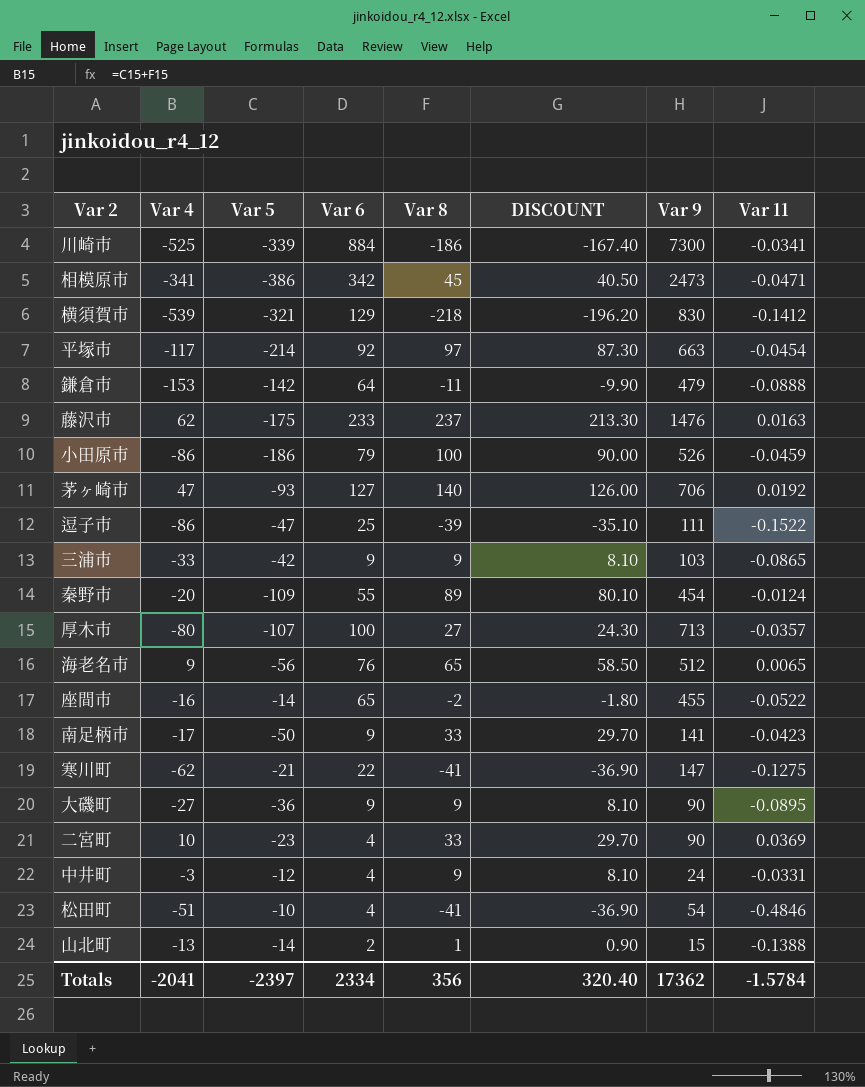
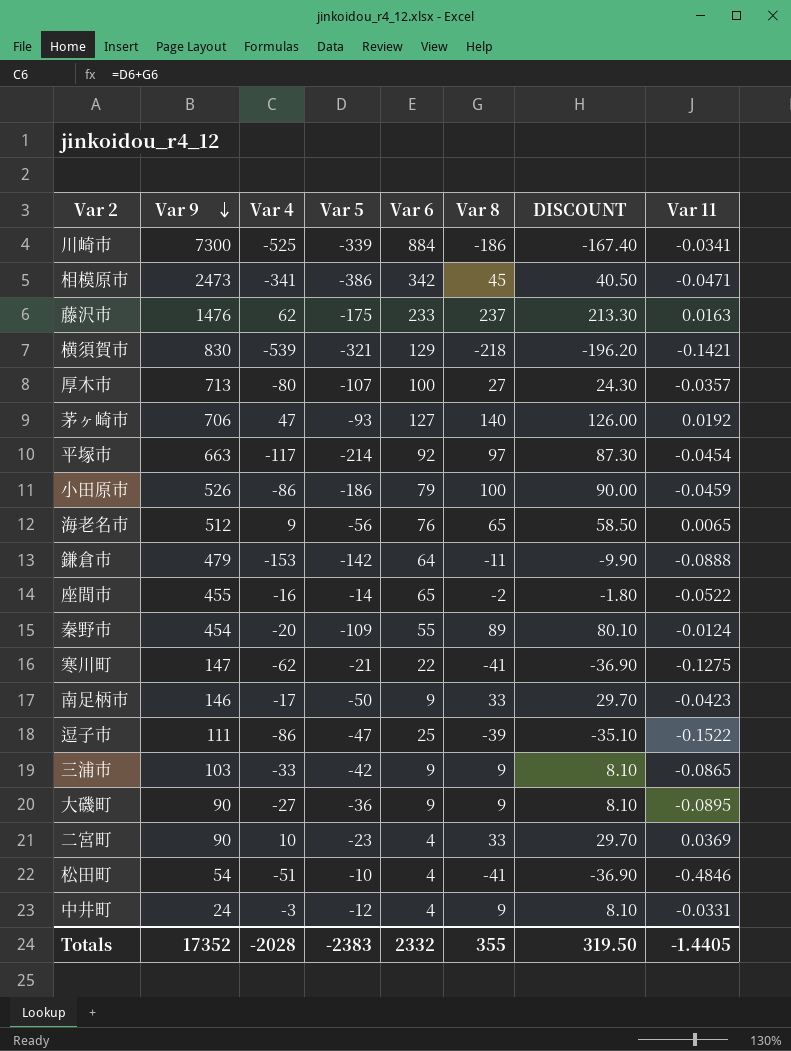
row order: none -> Var 9 descending
column Var 9 | position: 7 -> 2
row 山北町: -13 | -14 | 2 | 1 | 0.90 | 15 | -0.1388 -> none
横須賀市 | Var 11: -0.1412 -> -0.1421
南足柄市 | Var 9: 141 -> 146
Totals | Var 9: 17362 -> 17352
Totals | Var 4: -2041 -> -2028
Totals | Var 5: -2397 -> -2383
Totals | Var 6: 2334 -> 2332
Totals | Var 8: 356 -> 355
Totals | DISCOUNT: 320.40 -> 319.50
Totals | Var 11: -1.5784 -> -1.4405

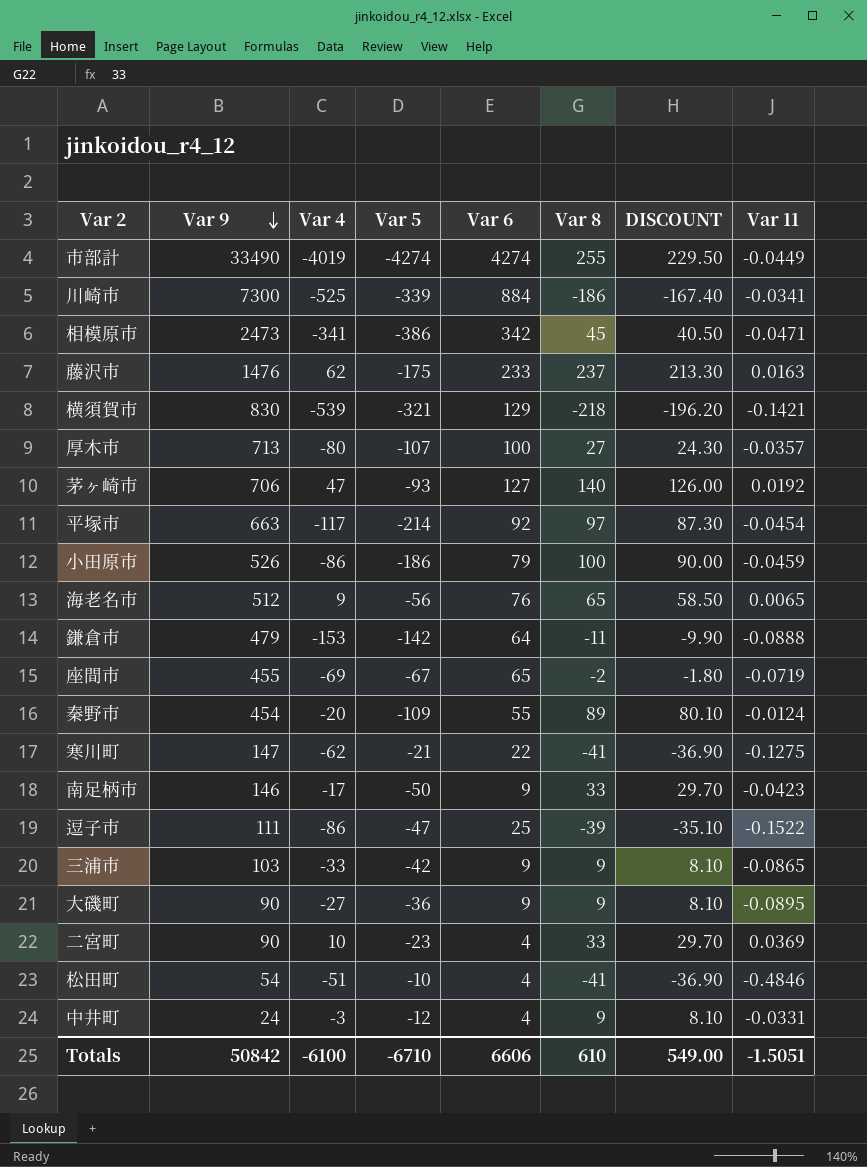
row 市部計: none -> 33490 | -4019 | -4274 | 4274 | 255 | 229.50 | -0.0449
座間市 | Var 4: -16 -> -69
座間市 | Var 5: -14 -> -67
座間市 | Var 11: -0.0522 -> -0.0719
Totals | Var 9: 17352 -> 50842
Totals | Var 4: -2028 -> -6100
Totals | Var 5: -2383 -> -6710
Totals | Var 6: 2332 -> 6606
Totals | Var 8: 355 -> 610
Totals | DISCOUNT: 319.50 -> 549.00
Totals | Var 11: -1.4405 -> -1.5051

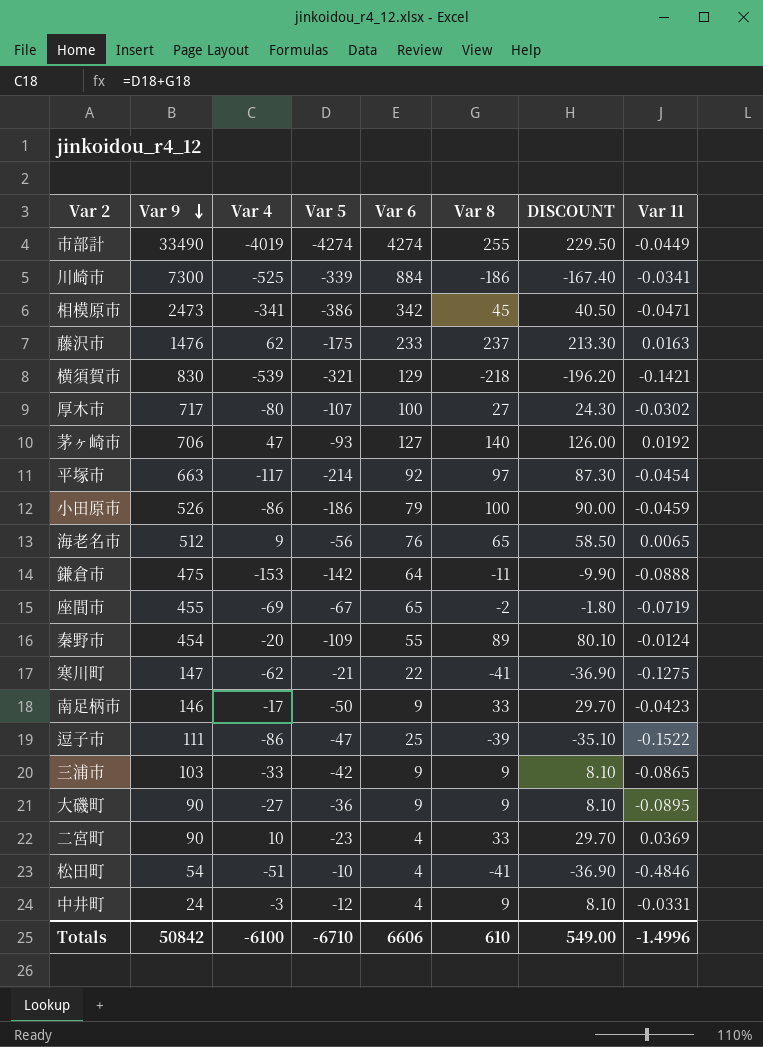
厚木市 | Var 9: 713 -> 717
厚木市 | Var 11: -0.0357 -> -0.0302
鎌倉市 | Var 9: 479 -> 475
Totals | Var 11: -1.5051 -> -1.4996

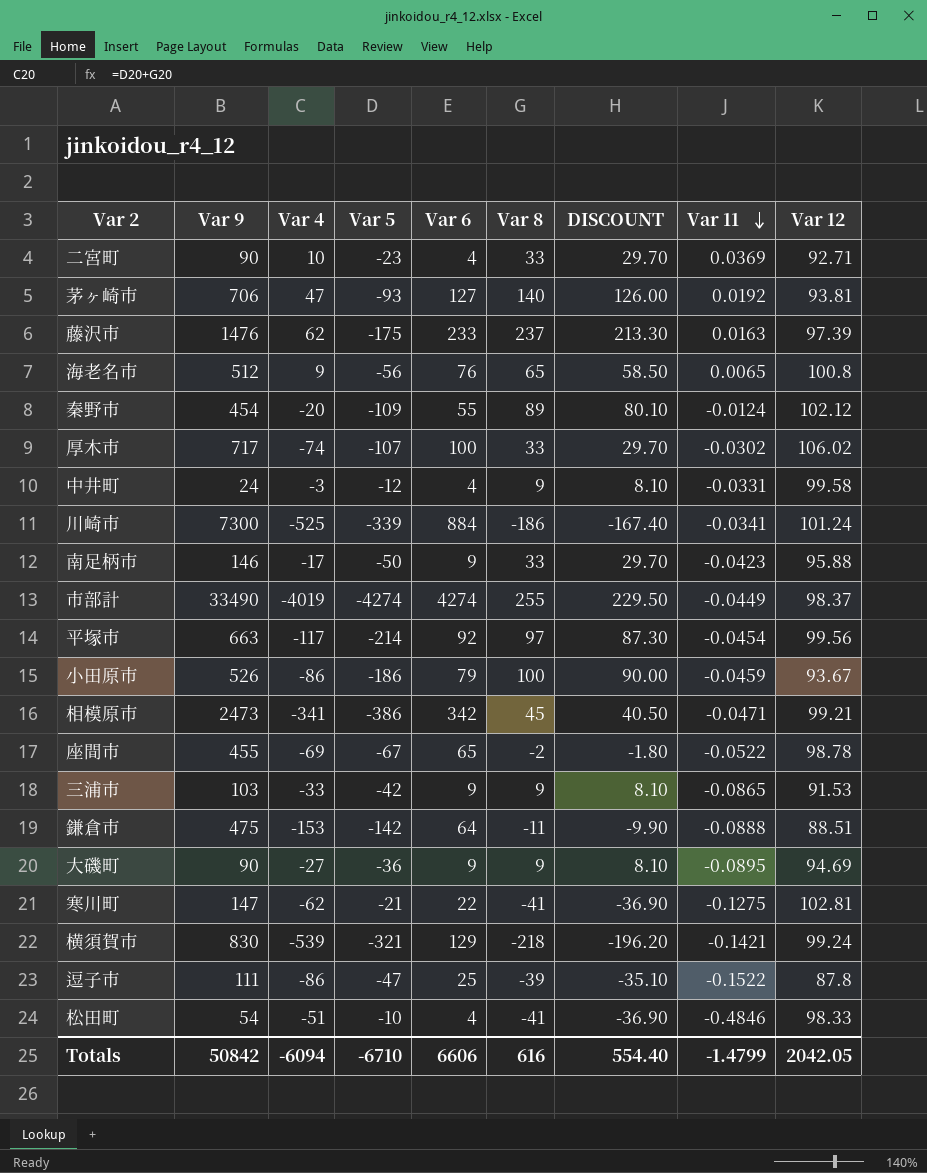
row order: Var 9 descending -> Var 11 descending
column Var 12 | position: none -> 9
厚木市 | Var 4: -80 -> -74
厚木市 | Var 8: 27 -> 33
厚木市 | DISCOUNT: 24.30 -> 29.70
座間市 | Var 11: -0.0719 -> -0.0522
Totals | Var 4: -6100 -> -6094
Totals | Var 8: 610 -> 616
Totals | DISCOUNT: 549.00 -> 554.40
Totals | Var 11: -1.4996 -> -1.4799

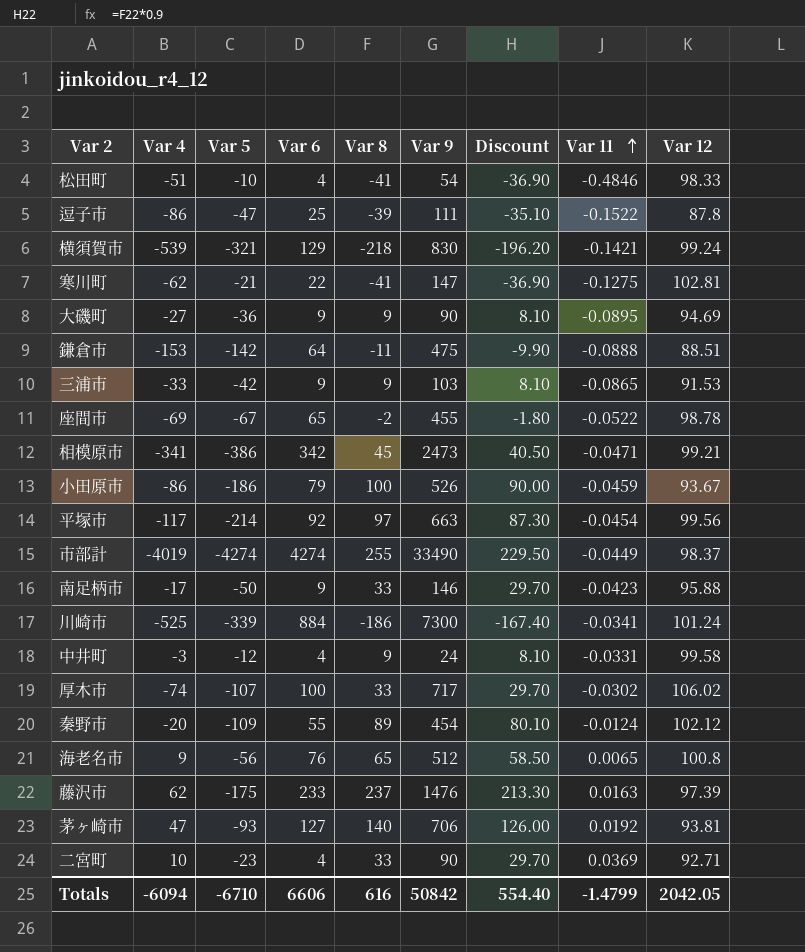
row order: Var 11 descending -> Var 11 ascending
column Var 9 | position: 2 -> 6
column name: DISCOUNT -> Discount

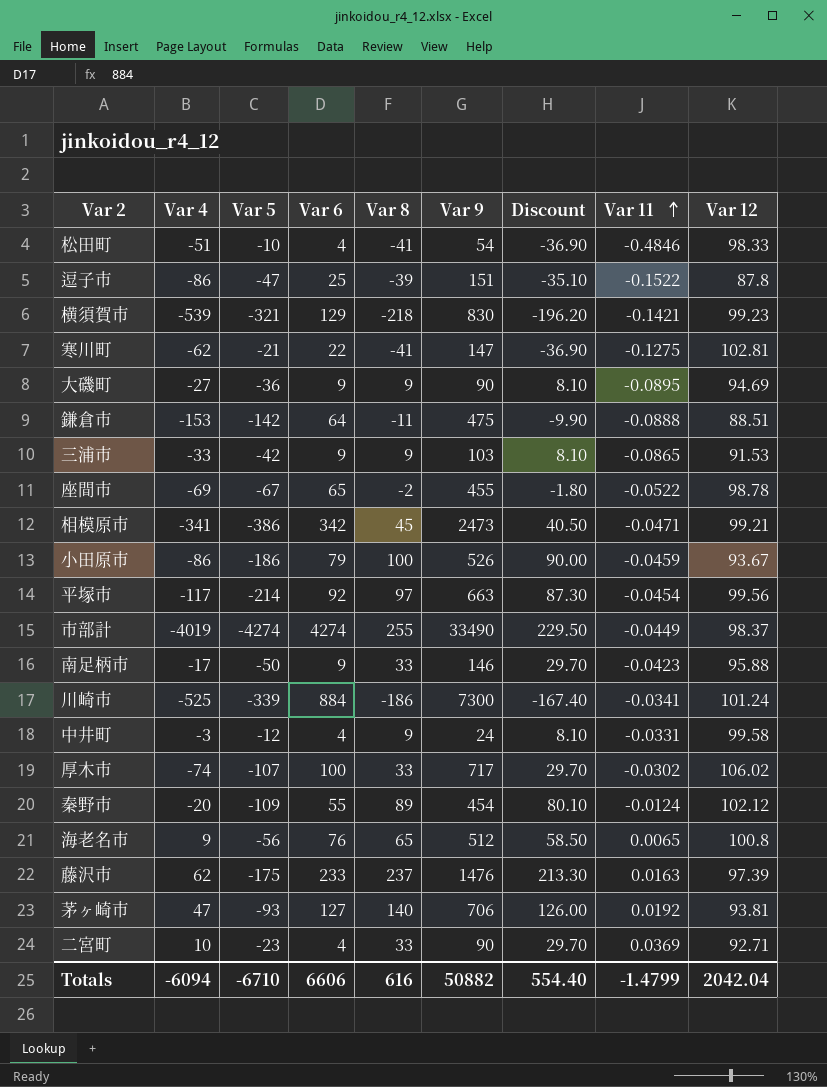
逗子市 | Var 9: 111 -> 151
横須賀市 | Var 12: 99.24 -> 99.23
Totals | Var 9: 50842 -> 50882
Totals | Var 12: 2042.05 -> 2042.04

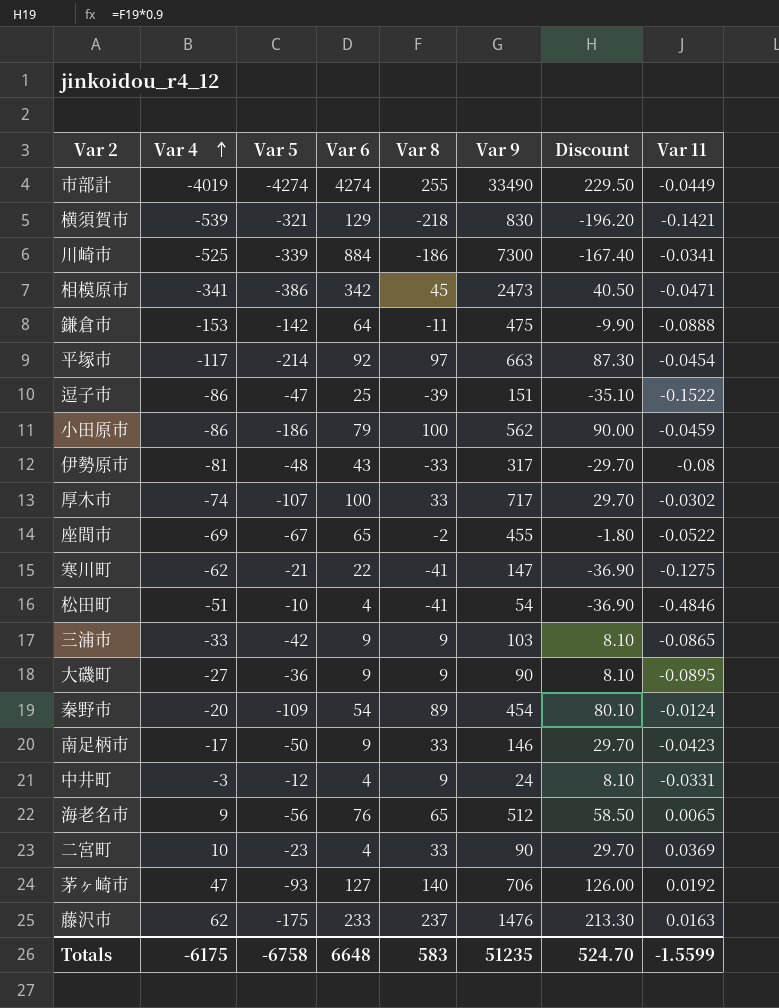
row order: Var 11 ascending -> Var 4 ascending
column Var 12 | position: 9 -> none
小田原市 | Var 9: 526 -> 562
row 伊勢原市: none -> -81 | -48 | 43 | -33 | 317 | -29.70 | -0.08
秦野市 | Var 6: 55 -> 54
Totals | Var 4: -6094 -> -6175
Totals | Var 5: -6710 -> -6758
Totals | Var 6: 6606 -> 6648
Totals | Var 8: 616 -> 583
Totals | Var 9: 50882 -> 51235
Totals | Discount: 554.40 -> 524.70
Totals | Var 11: -1.4799 -> -1.5599

